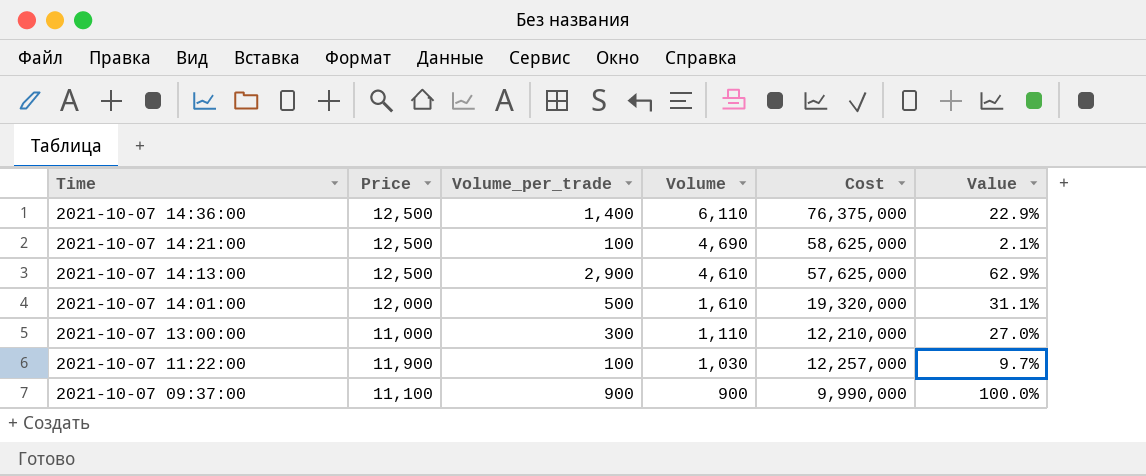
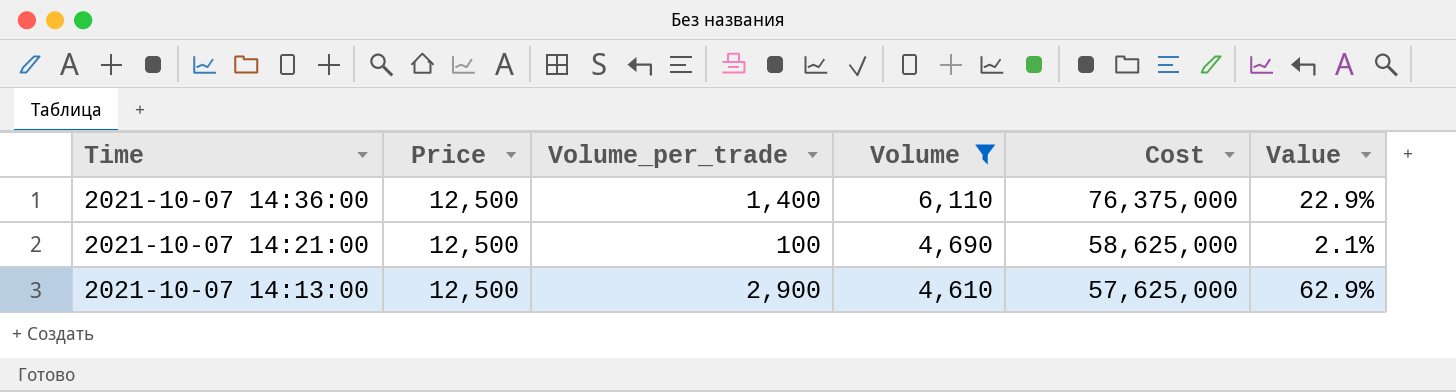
filter: none -> Volume >= 4,610

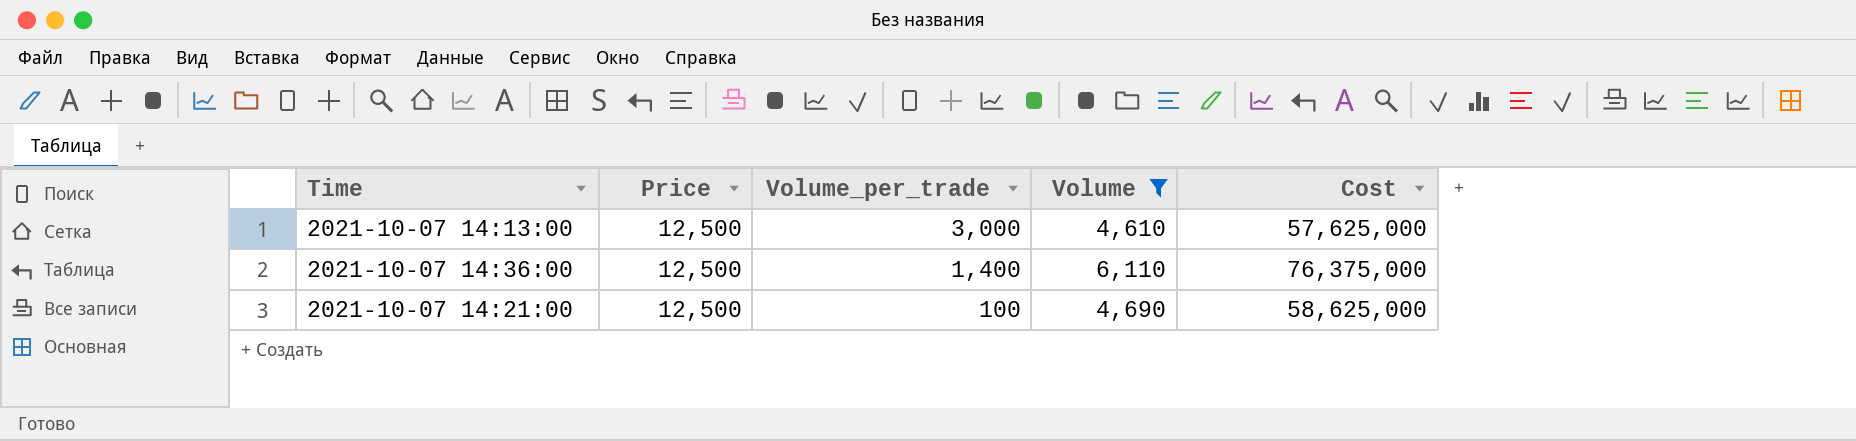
row order: Time descending -> Volume_per_trade descending
column Value | formula: [Volume_per_trade] / [Volume] -> none
2021-10-07 14:13:00 | Volume_per_trade: 2,900 -> 3,000

